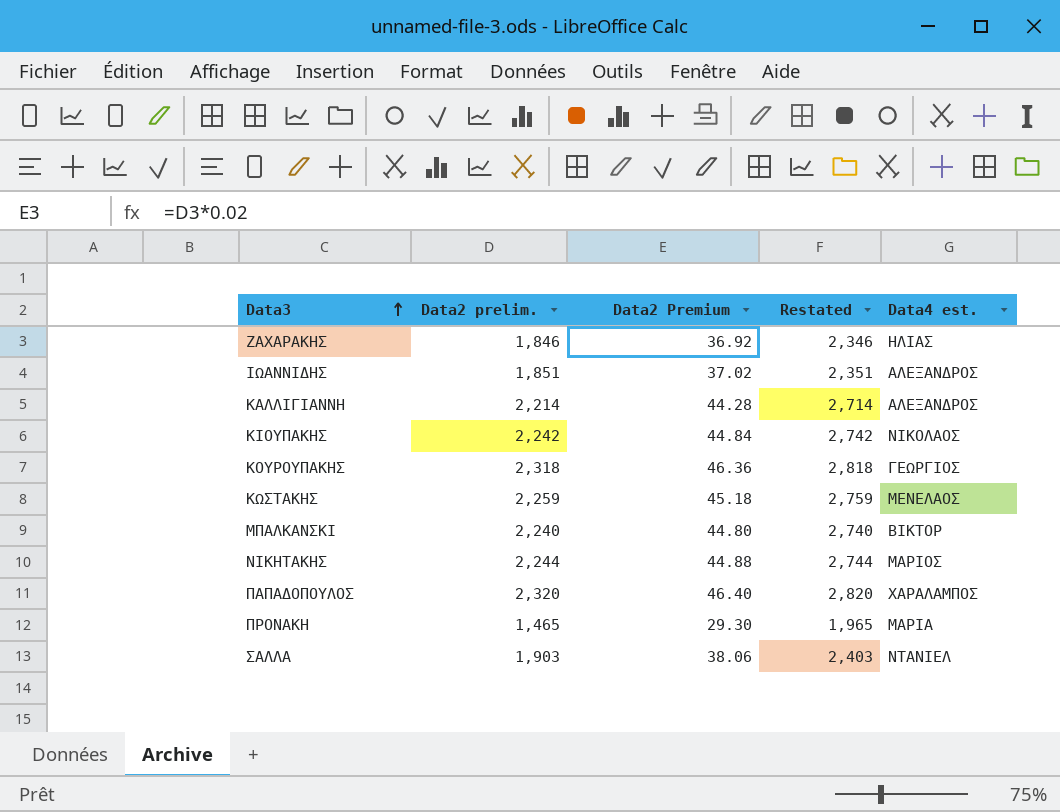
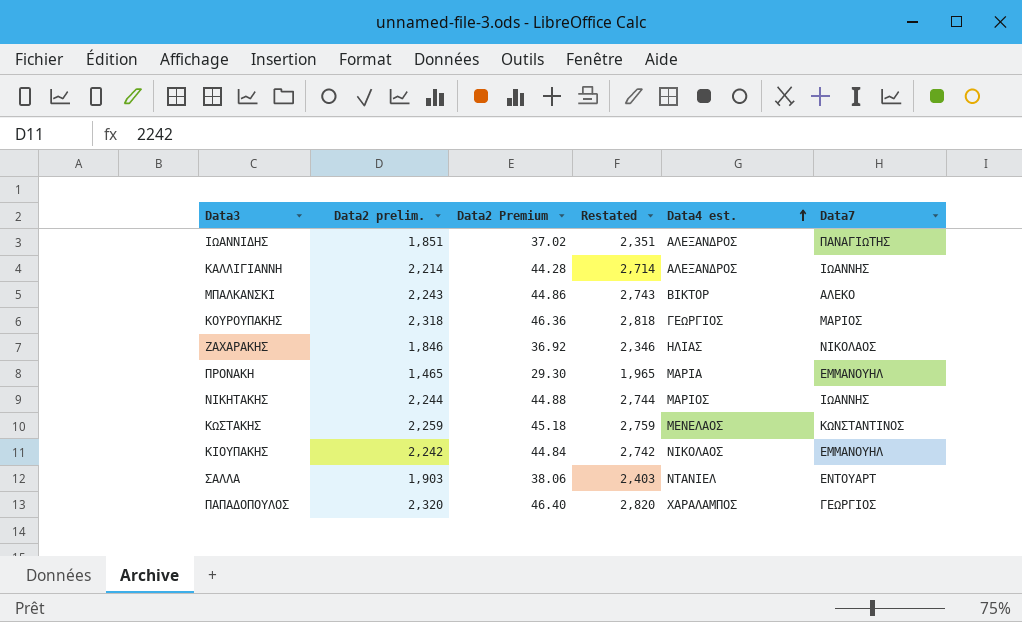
row order: Data3 ascending -> Data4 est. ascending
column Data7 | position: none -> 6
ΜΠΑΛΚΑΝΣΚΙ | Data2 prelim.: 2,240 -> 2,243
ΜΠΑΛΚΑΝΣΚΙ | Data2 Premium: 44.80 -> 44.86
ΜΠΑΛΚΑΝΣΚΙ | Restated: 2,740 -> 2,743

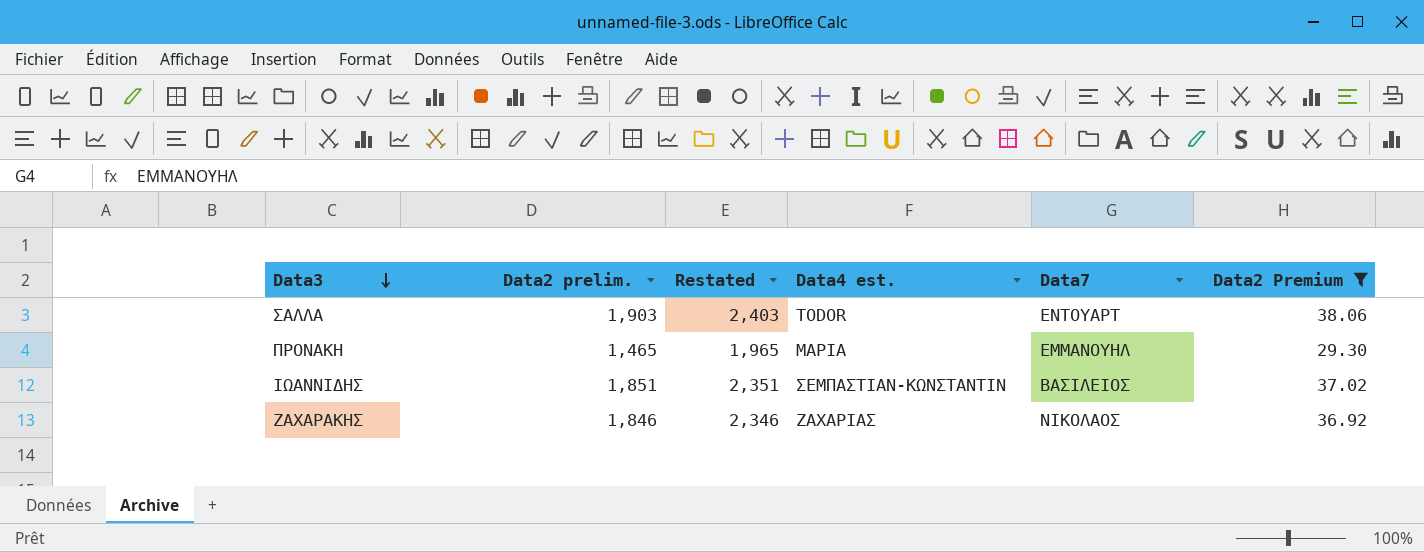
filter: none -> Data2 Premium <= 38.06
row order: Data4 est. ascending -> Data3 descending
column Data2 Premium | position: 3 -> 6
ΣΑΛΛΑ | Data4 est.: ΝΤΑΝΙΕΛ -> TODOR
ΙΩΑΝΝΙΔΗΣ | Data4 est.: ΑΛΕΞΑΝΔΡΟΣ -> ΣΕΜΠΑΣΤΙΑΝ-ΚΩΝΣΤΑΝΤΙΝ
ΙΩΑΝΝΙΔΗΣ | Data7: ΠΑΝΑΓΙΩΤΗΣ -> ΒΑΣΙΛΕΙΟΣ
ΖΑΧΑΡΑΚΗΣ | Data4 est.: ΗΛΙΑΣ -> ΖΑΧΑΡΙΑΣ

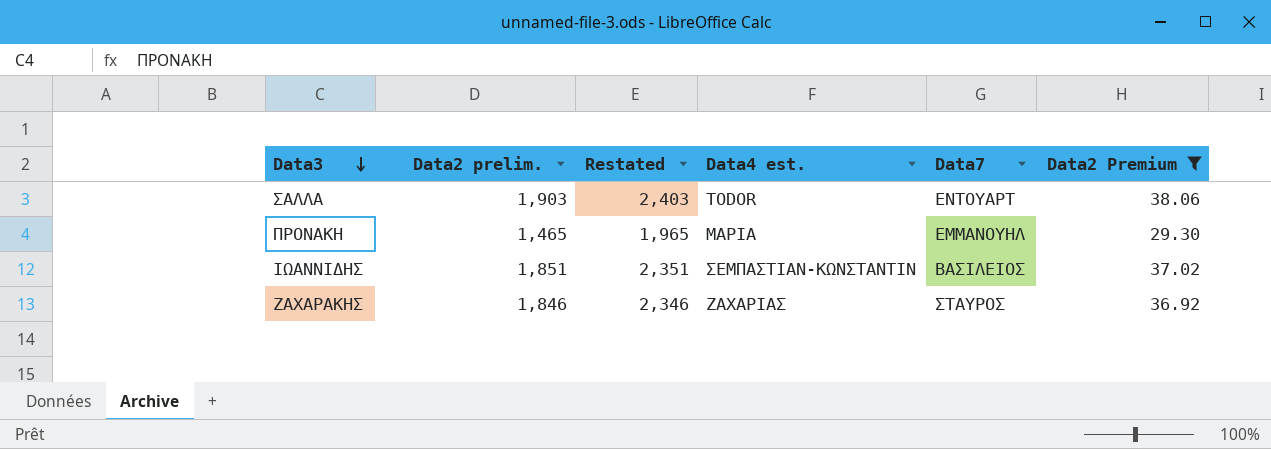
ΖΑΧΑΡΑΚΗΣ | Data7: ΝΙΚΟΛΑΟΣ -> ΣΤΑΥΡΟΣ

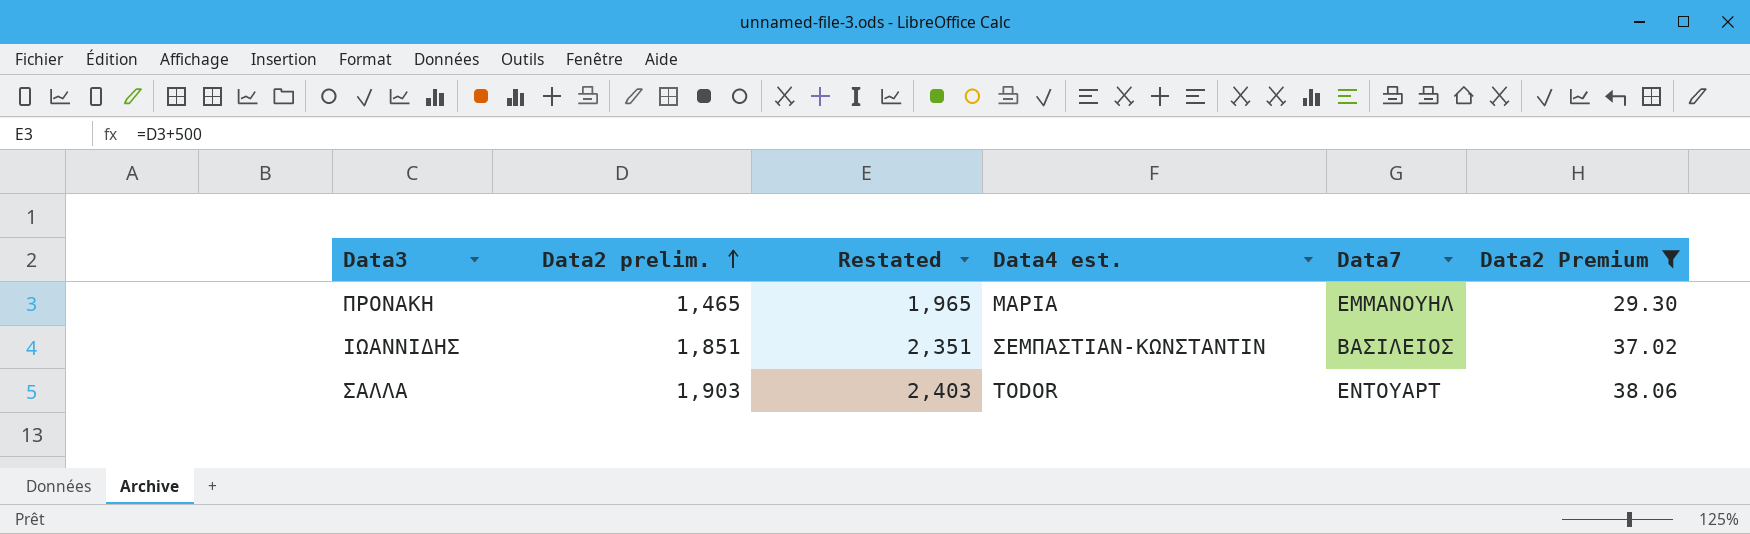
row order: Data3 descending -> Data2 prelim. ascending
row ΖΑΧΑΡΑΚΗΣ: 1,846 | 2,346 | ΖΑΧΑΡΙΑΣ | ΣΤΑΥΡΟΣ | 36.92 -> none

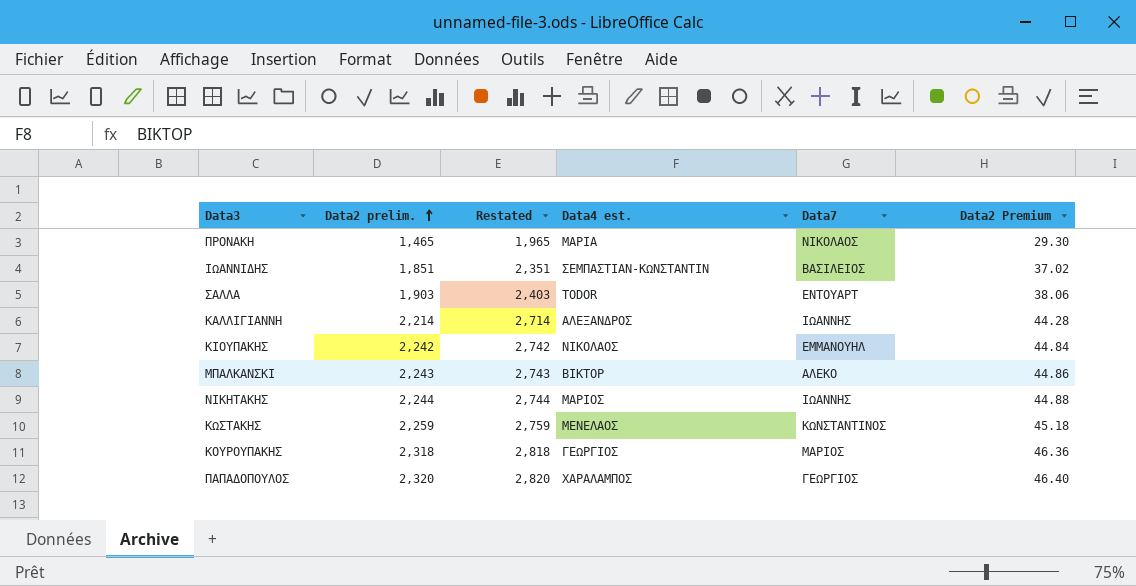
filter: Data2 Premium <= 38.06 -> none
ΠΡΟΝΑΚΗ | Data7: ΕΜΜΑΝΟΥΗΛ -> ΝΙΚΟΛΑΟΣ

